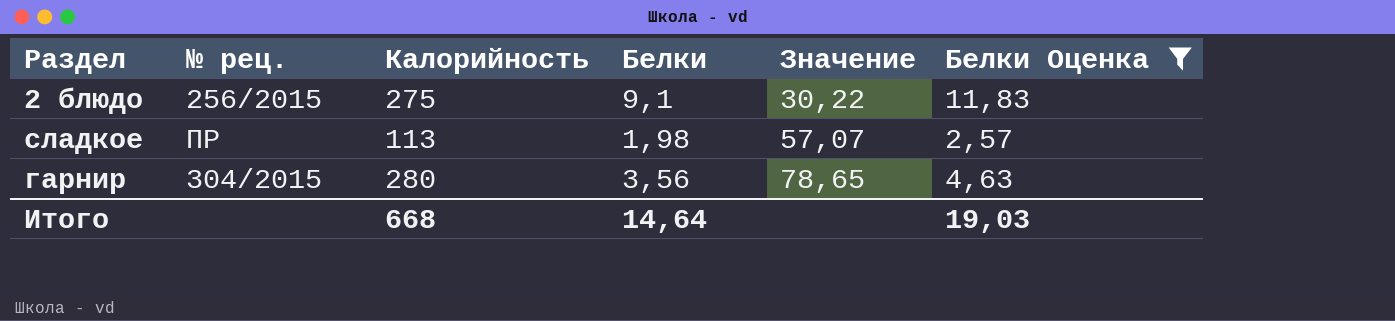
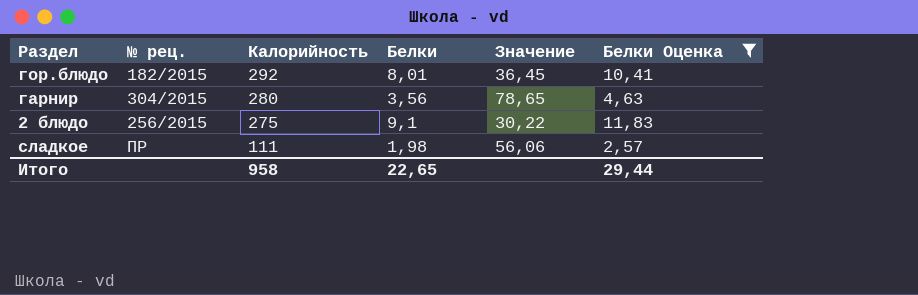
row order: Значение ascending -> Калорийность descending
row гор.блюдо: none -> 182/2015 | 292 | 8,01 | 36,45 | 10,41
сладкое | Калорийность: 113 -> 111
сладкое | Значение: 57,07 -> 56,06
Итого | Калорийность: 668 -> 958
Итого | Белки: 14,64 -> 22,65
Итого | Белки Оценка: 19,03 -> 29,44

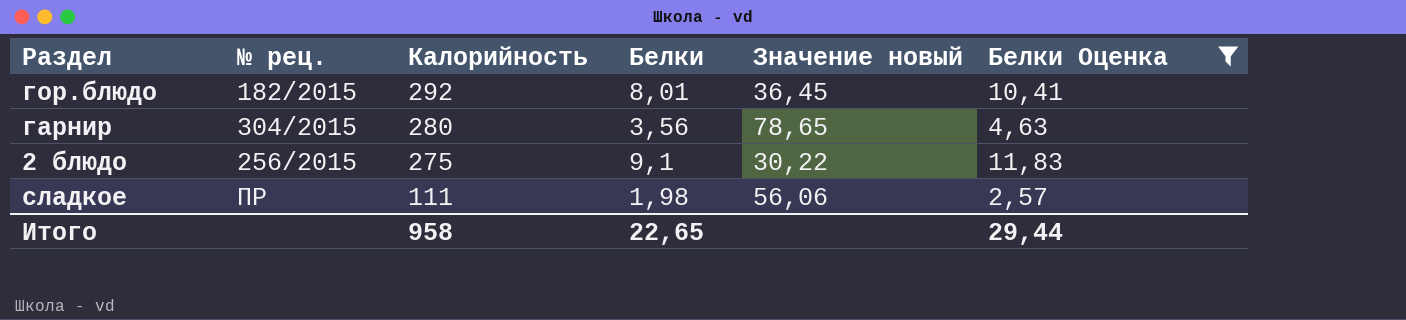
column name: Значение -> Значение новый

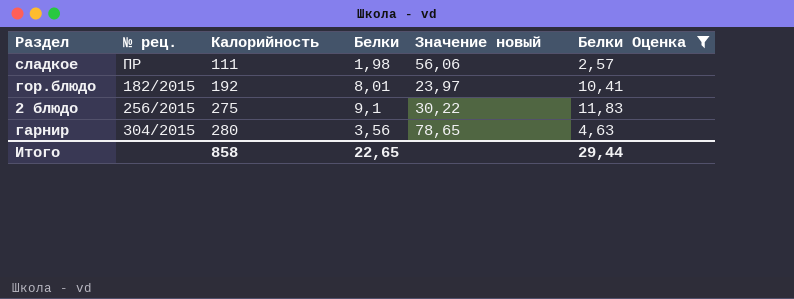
row order: Калорийность descending -> Калорийность ascending
гор.блюдо | Калорийность: 292 -> 192
гор.блюдо | Значение новый: 36,45 -> 23,97
Итого | Калорийность: 958 -> 858

